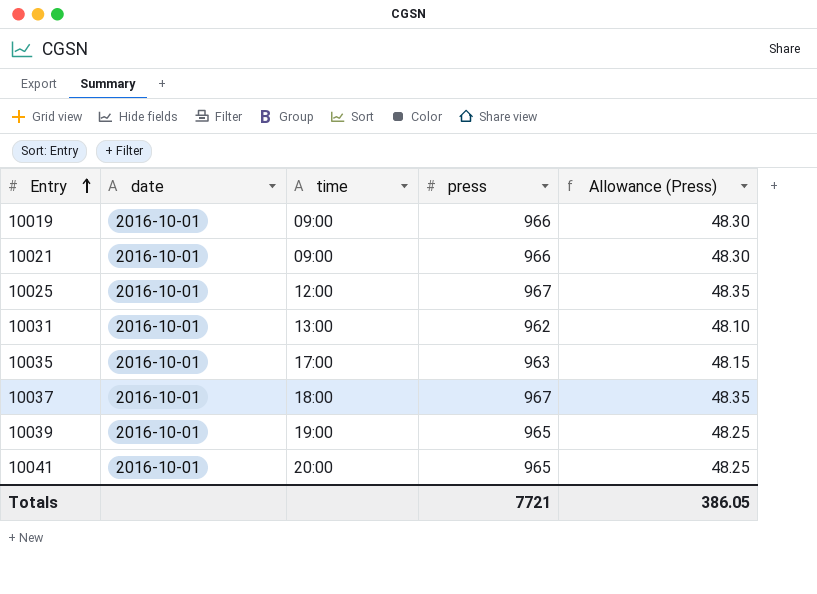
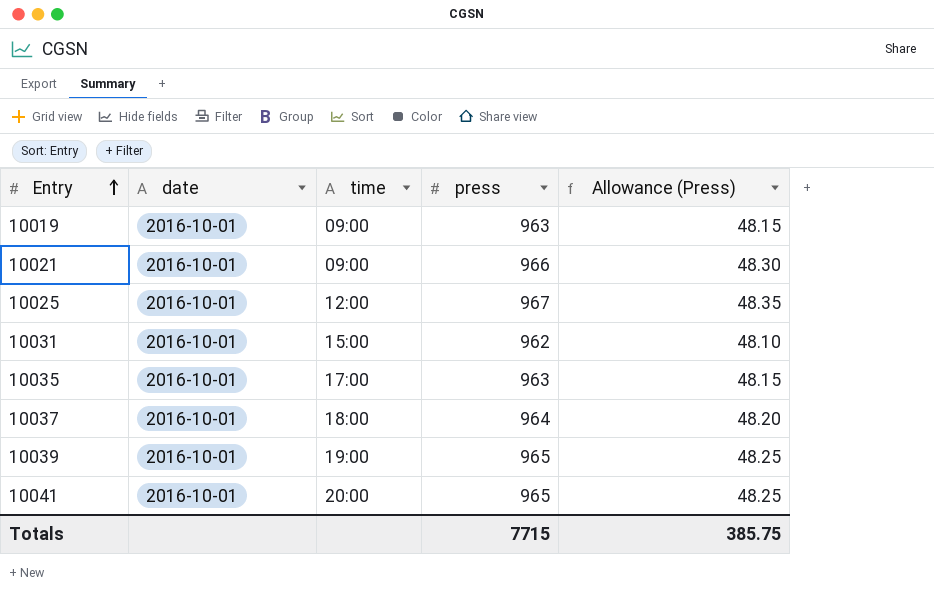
10019 | press: 966 -> 963
10019 | Allowance (Press): 48.30 -> 48.15
10031 | time: 13:00 -> 15:00
10037 | press: 967 -> 964
10037 | Allowance (Press): 48.35 -> 48.20
Totals | press: 7721 -> 7715
Totals | Allowance (Press): 386.05 -> 385.75

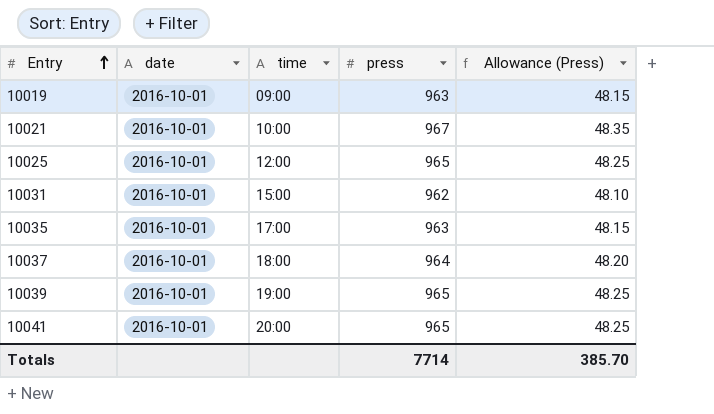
10021 | time: 09:00 -> 10:00
10021 | press: 966 -> 967
10021 | Allowance (Press): 48.30 -> 48.35
10025 | press: 967 -> 965
10025 | Allowance (Press): 48.35 -> 48.25
Totals | press: 7715 -> 7714
Totals | Allowance (Press): 385.75 -> 385.70

